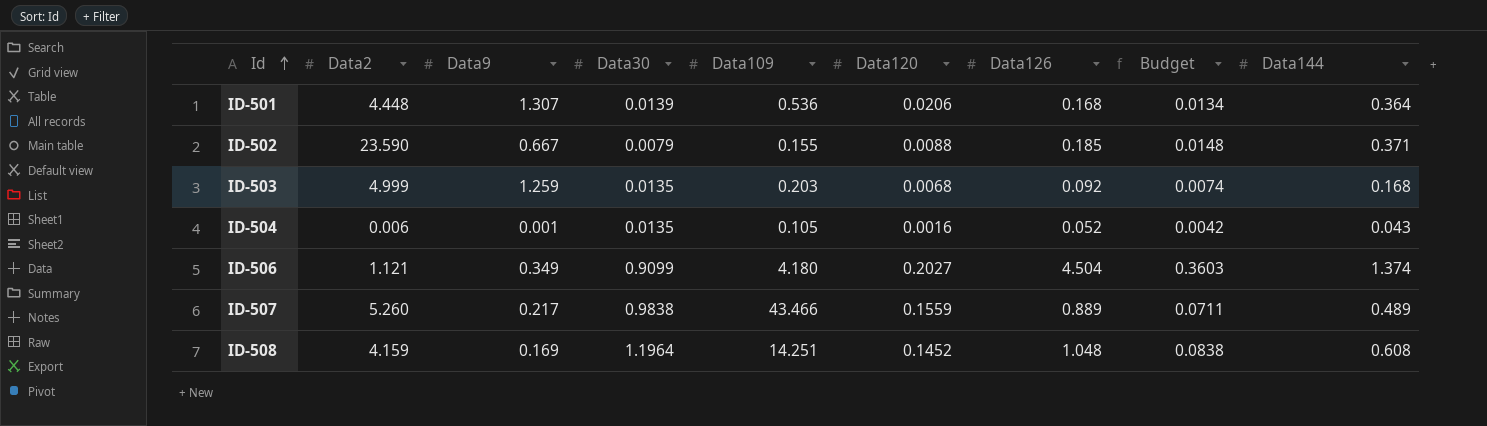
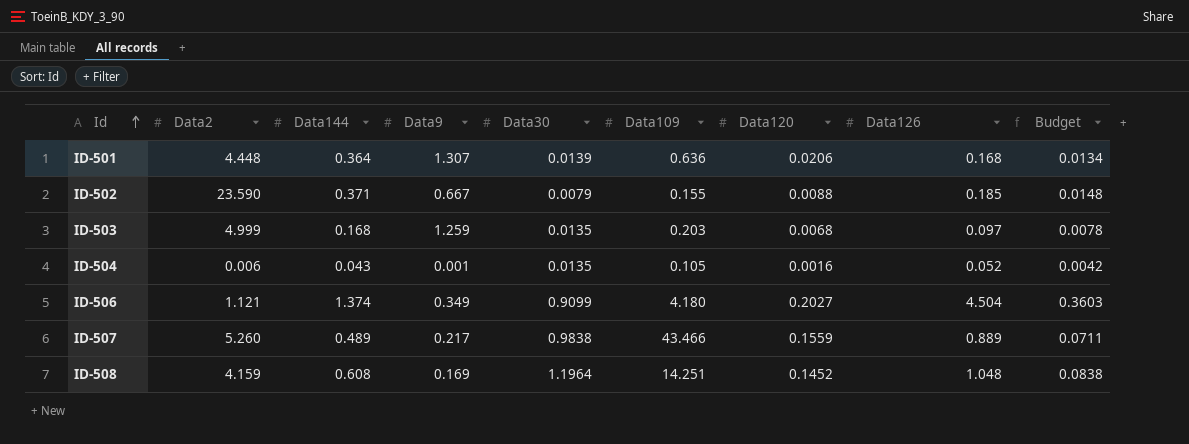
column Data144 | position: 9 -> 3
ID-501 | Data109: 0.536 -> 0.636
ID-503 | Data126: 0.092 -> 0.097
ID-503 | Budget: 0.0074 -> 0.0078

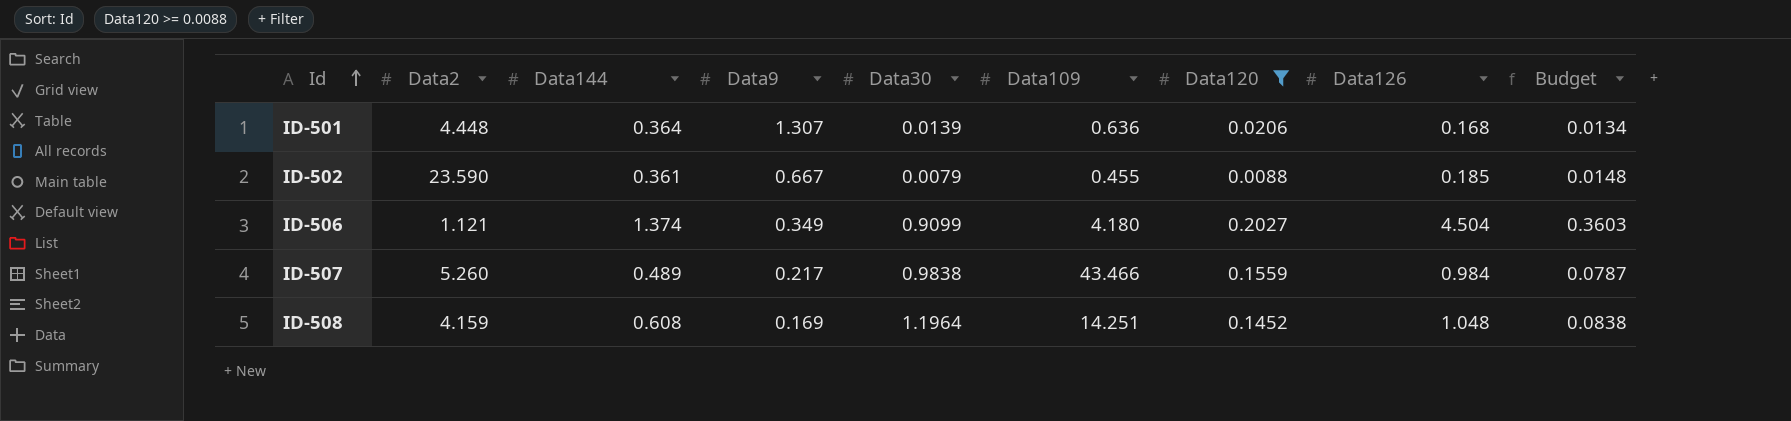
filter: none -> Data120 >= 0.0088
ID-502 | Data144: 0.371 -> 0.361
ID-502 | Data109: 0.155 -> 0.455
ID-507 | Data126: 0.889 -> 0.984
ID-507 | Budget: 0.0711 -> 0.0787

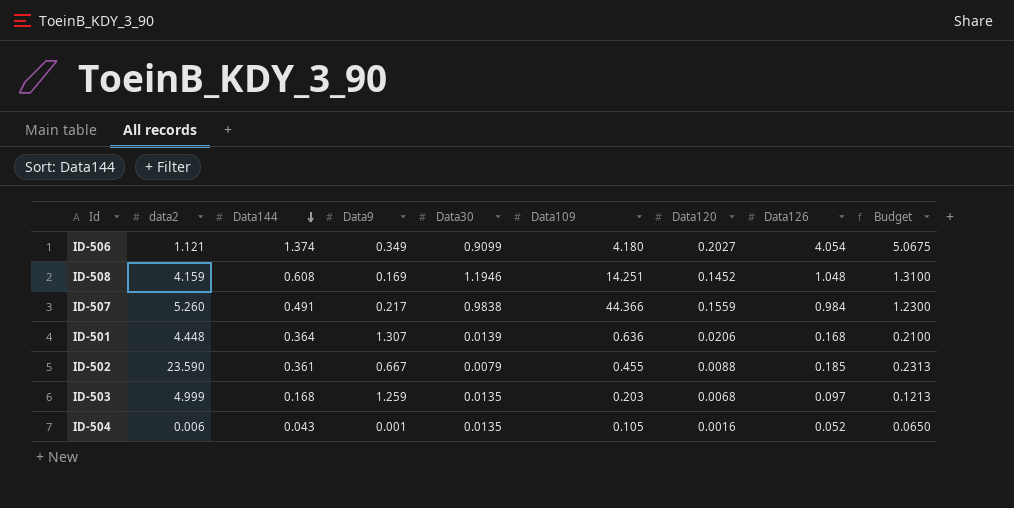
filter: Data120 >= 0.0088 -> none
row order: Id ascending -> Data144 descending
column name: Data2 -> data2
column Budget | formula: [Data126] * 0.08 -> [Data126] * 1.25
ID-506 | Data126: 4.504 -> 4.054
ID-508 | Data30: 1.1964 -> 1.1946
ID-507 | Data144: 0.489 -> 0.491
ID-507 | Data109: 43.466 -> 44.366

